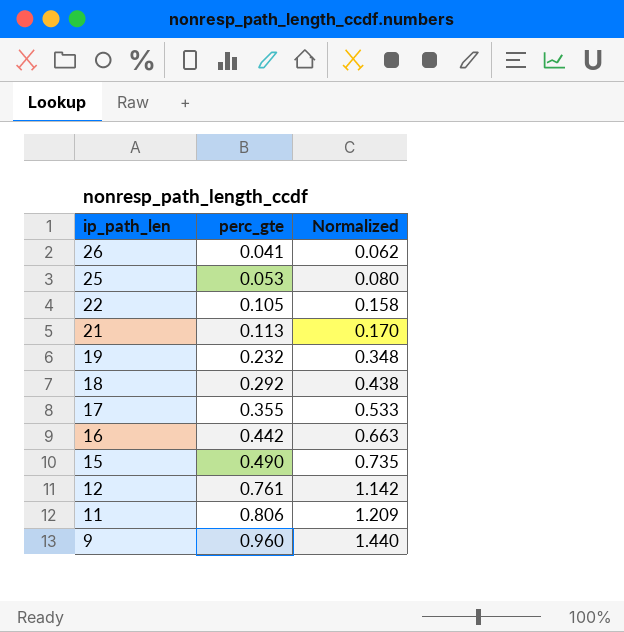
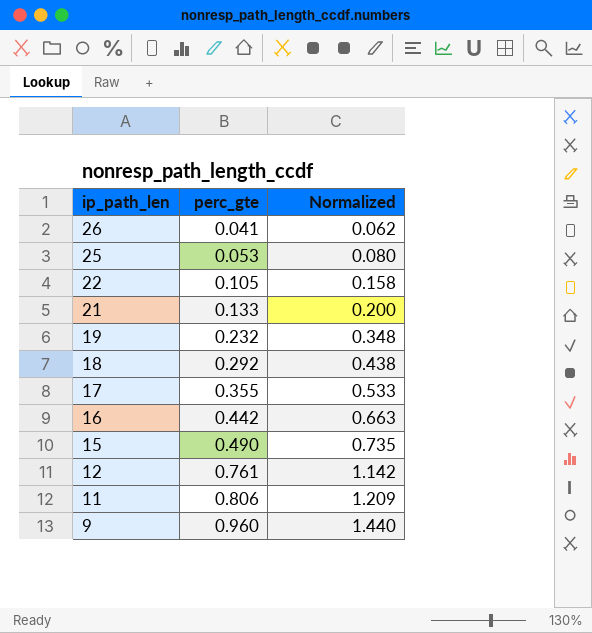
21 | perc_gte: 0.113 -> 0.133
21 | Normalized: 0.170 -> 0.200

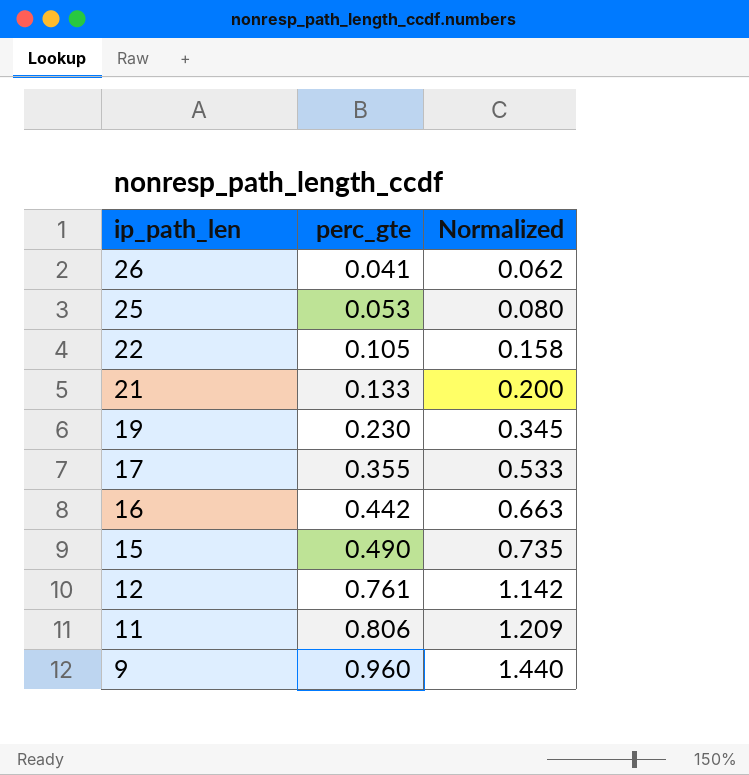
row 18: 0.292 | 0.438 -> none
19 | perc_gte: 0.232 -> 0.230
19 | Normalized: 0.348 -> 0.345

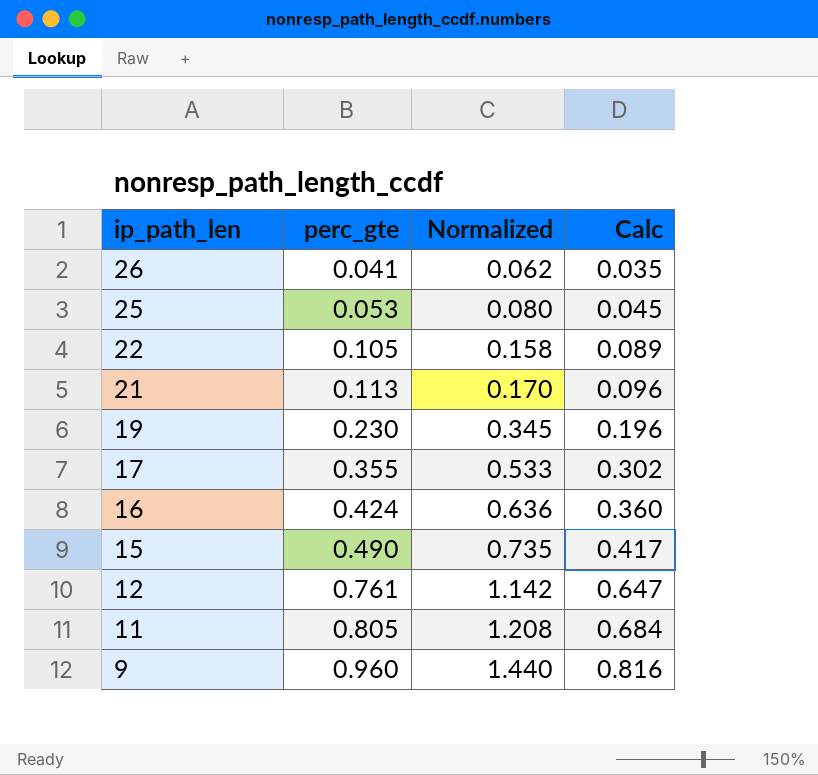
column Calc | formula: none -> [perc_gte] * 0.85
21 | perc_gte: 0.133 -> 0.113
21 | Normalized: 0.200 -> 0.170
16 | perc_gte: 0.442 -> 0.424
16 | Normalized: 0.663 -> 0.636
11 | perc_gte: 0.806 -> 0.805
11 | Normalized: 1.209 -> 1.208

